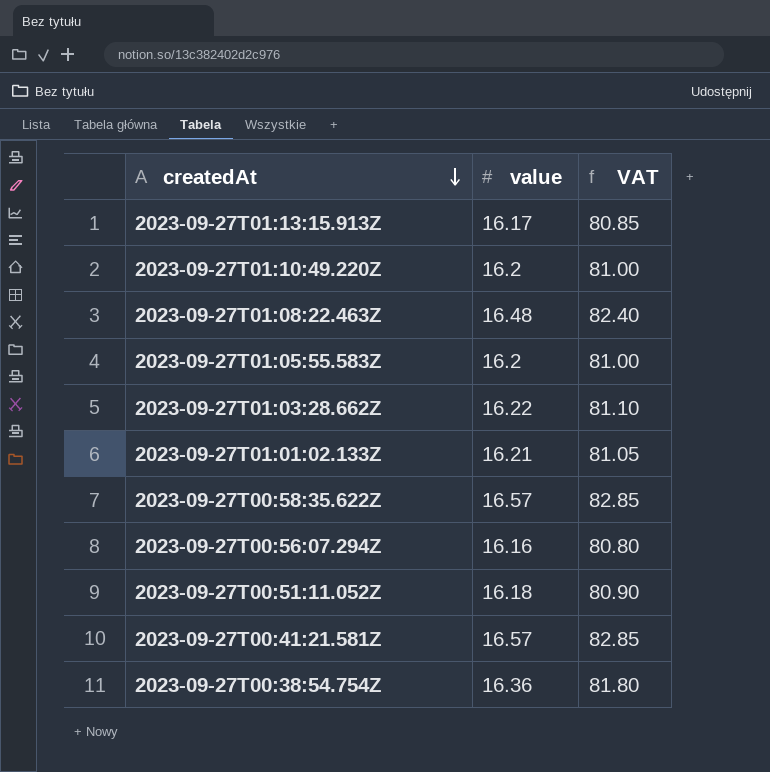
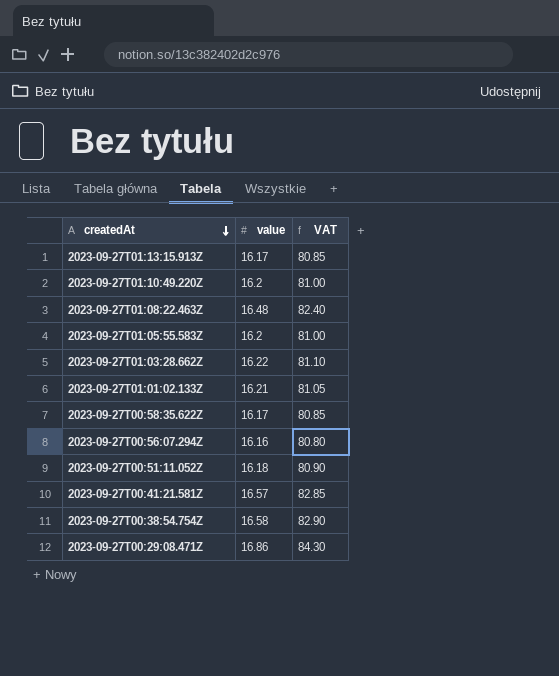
2023-09-27T00:58:35.622Z | value: 16.57 -> 16.17
2023-09-27T00:58:35.622Z | VAT: 82.85 -> 80.85
2023-09-27T00:38:54.754Z | value: 16.36 -> 16.58
2023-09-27T00:38:54.754Z | VAT: 81.80 -> 82.90
row 2023-09-27T00:29:08.471Z: none -> 16.86 | 84.30

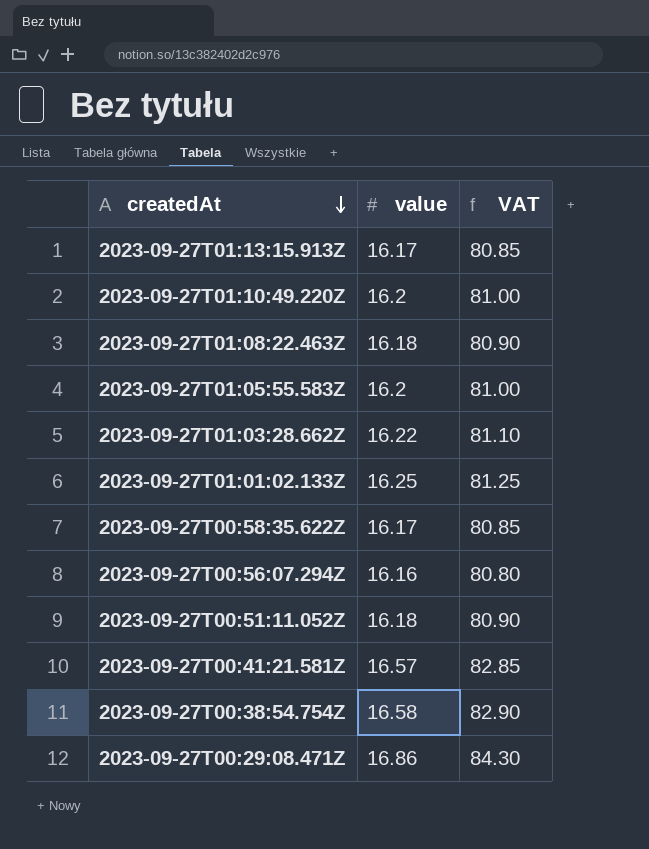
2023-09-27T01:08:22.463Z | value: 16.48 -> 16.18
2023-09-27T01:08:22.463Z | VAT: 82.40 -> 80.90
2023-09-27T01:01:02.133Z | value: 16.21 -> 16.25
2023-09-27T01:01:02.133Z | VAT: 81.05 -> 81.25

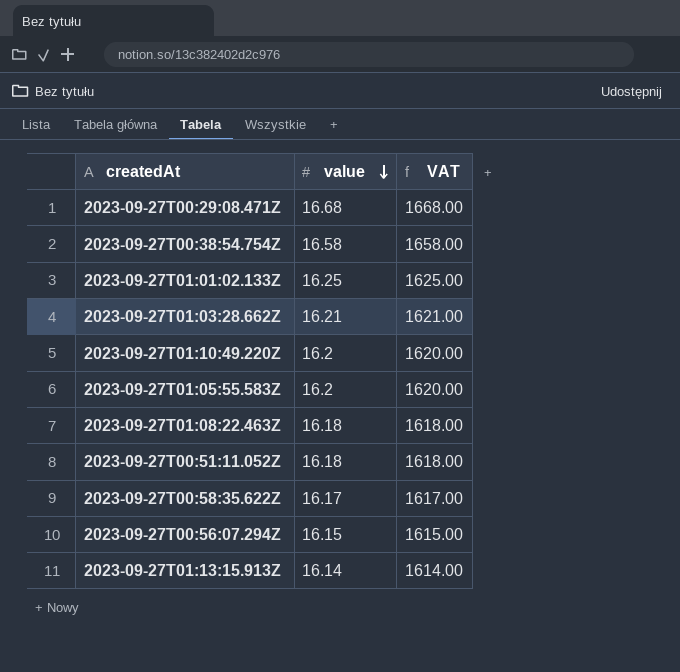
row order: createdAt descending -> value descending
column VAT | formula: [value] * 5 -> [value] * 100
row 2023-09-27T00:41:21.581Z: 16.57 | 82.85 -> none
2023-09-27T00:29:08.471Z | value: 16.86 -> 16.68
2023-09-27T01:03:28.662Z | value: 16.22 -> 16.21
2023-09-27T00:56:07.294Z | value: 16.16 -> 16.15
2023-09-27T01:13:15.913Z | value: 16.17 -> 16.14

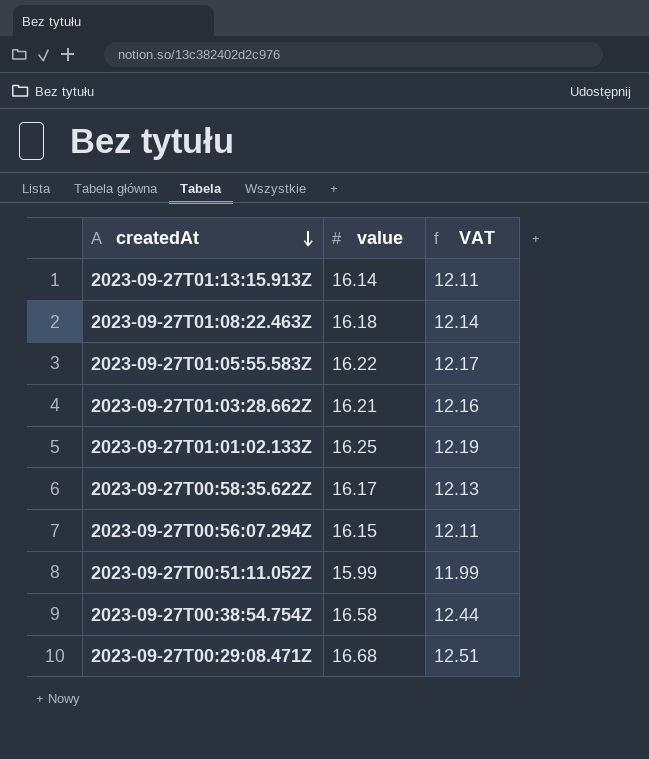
row order: value descending -> createdAt descending
column VAT | formula: [value] * 100 -> [value] * 0.75
row 2023-09-27T01:10:49.220Z: 16.2 | 1620.00 -> none
2023-09-27T01:05:55.583Z | value: 16.2 -> 16.22
2023-09-27T00:51:11.052Z | value: 16.18 -> 15.99

